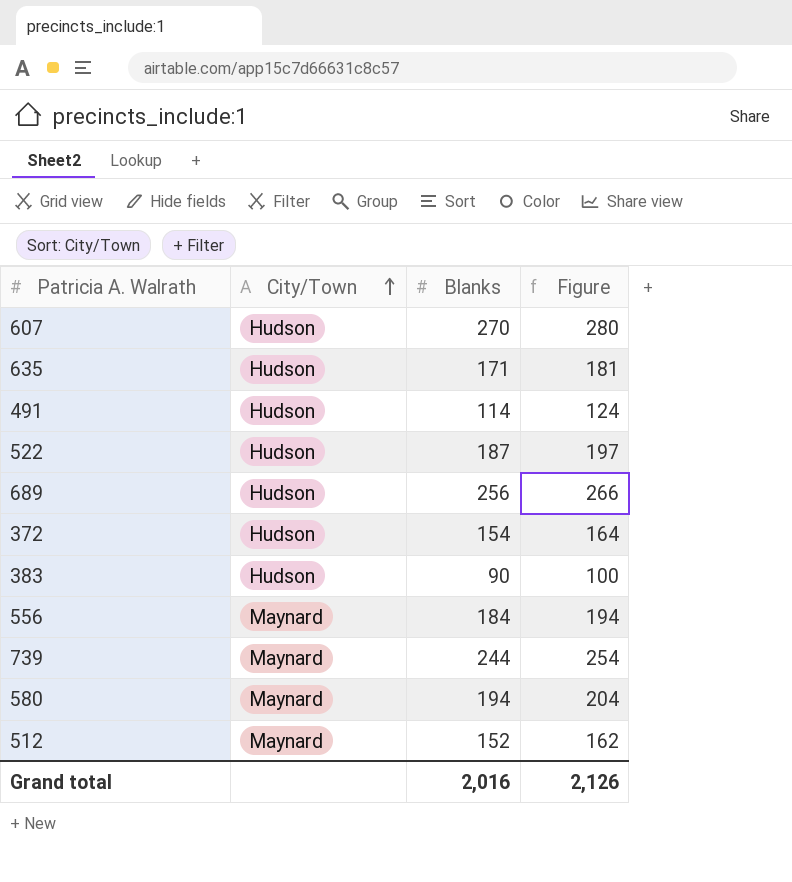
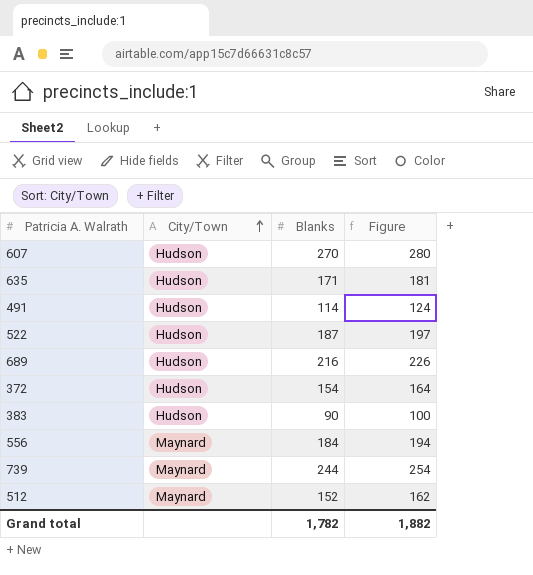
row 580: Maynard | 194 | 204 -> none
689 | Blanks: 256 -> 216
689 | Figure: 266 -> 226
Grand total | Blanks: 2,016 -> 1,782
Grand total | Figure: 2,126 -> 1,882

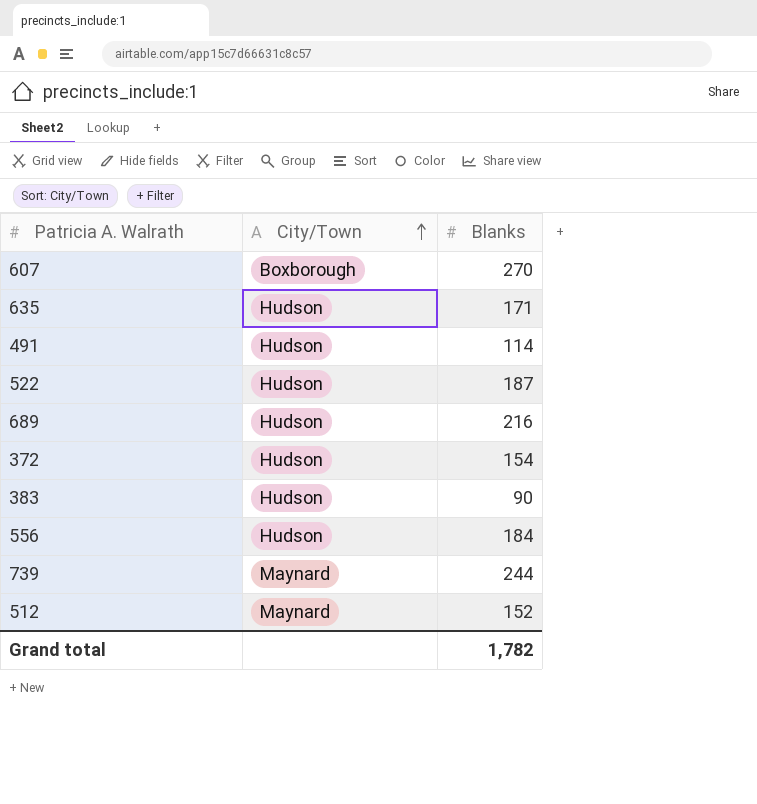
column Figure | formula: [Blanks] + 10 -> none
607 | City/Town: Hudson -> Boxborough
556 | City/Town: Maynard -> Hudson

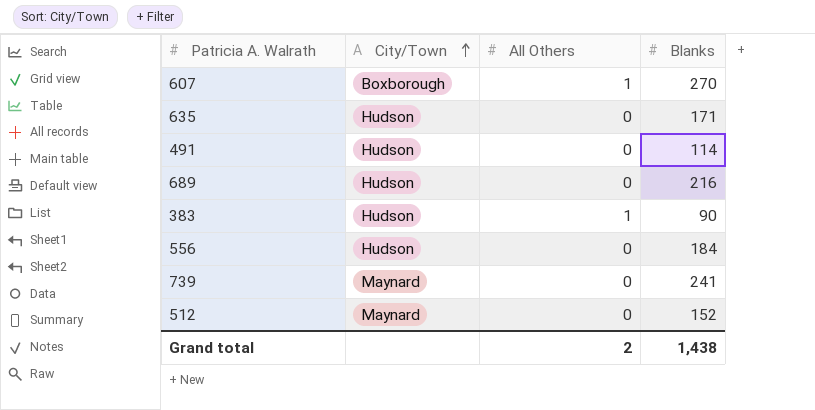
column All Others | position: none -> 3
row 522: Hudson | 187 -> none
row 372: Hudson | 154 -> none
739 | Blanks: 244 -> 241
Grand total | Blanks: 1,782 -> 1,438

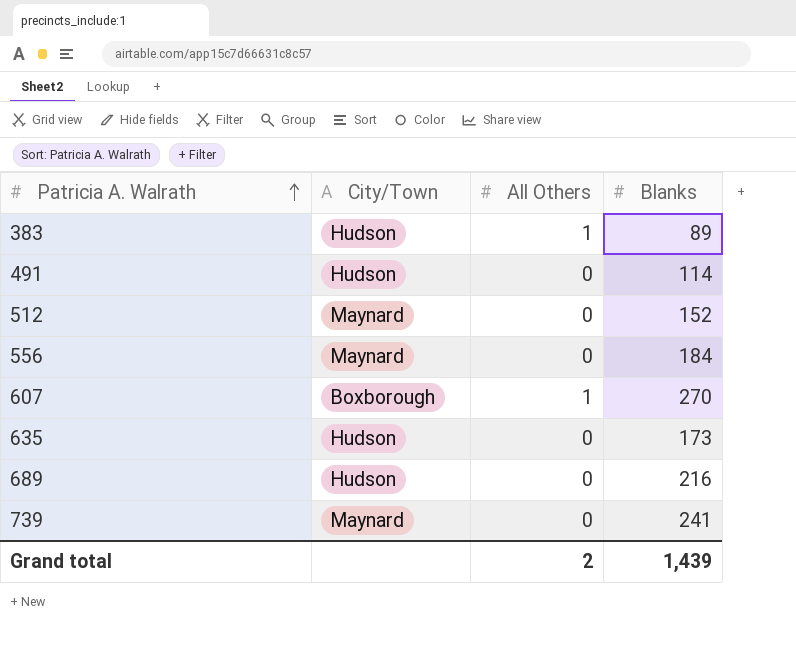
row order: City/Town ascending -> Patricia A. Walrath ascending
383 | Blanks: 90 -> 89
556 | City/Town: Hudson -> Maynard
635 | Blanks: 171 -> 173
Grand total | Blanks: 1,438 -> 1,439

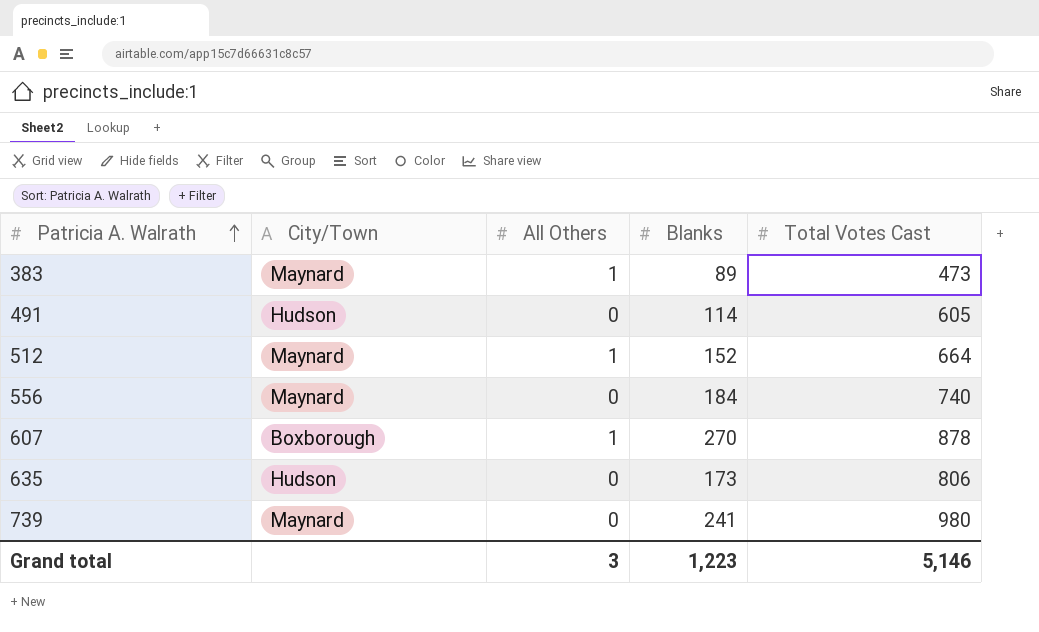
column Total Votes Cast | position: none -> 5
row 689: Hudson | 0 | 216 -> none
383 | City/Town: Hudson -> Maynard
512 | All Others: 0 -> 1
Grand total | All Others: 2 -> 3
Grand total | Blanks: 1,439 -> 1,223

